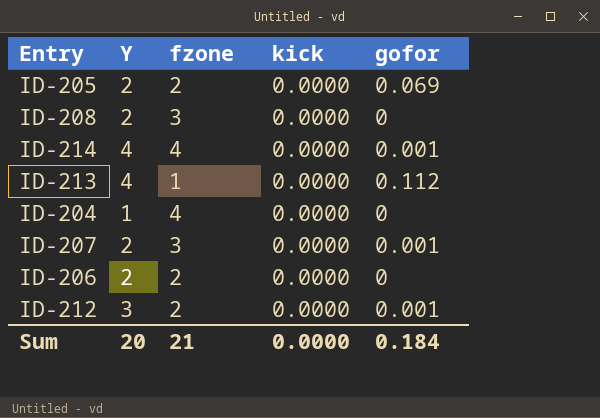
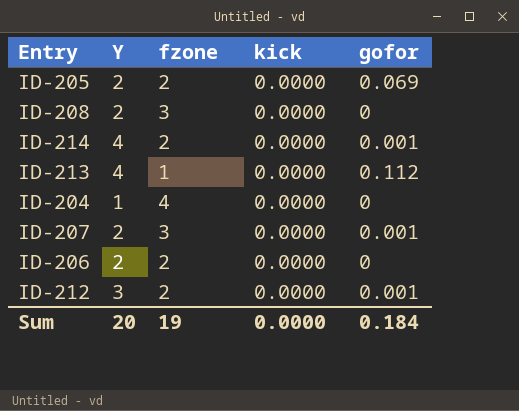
ID-214 | fzone: 4 -> 2
Sum | fzone: 21 -> 19

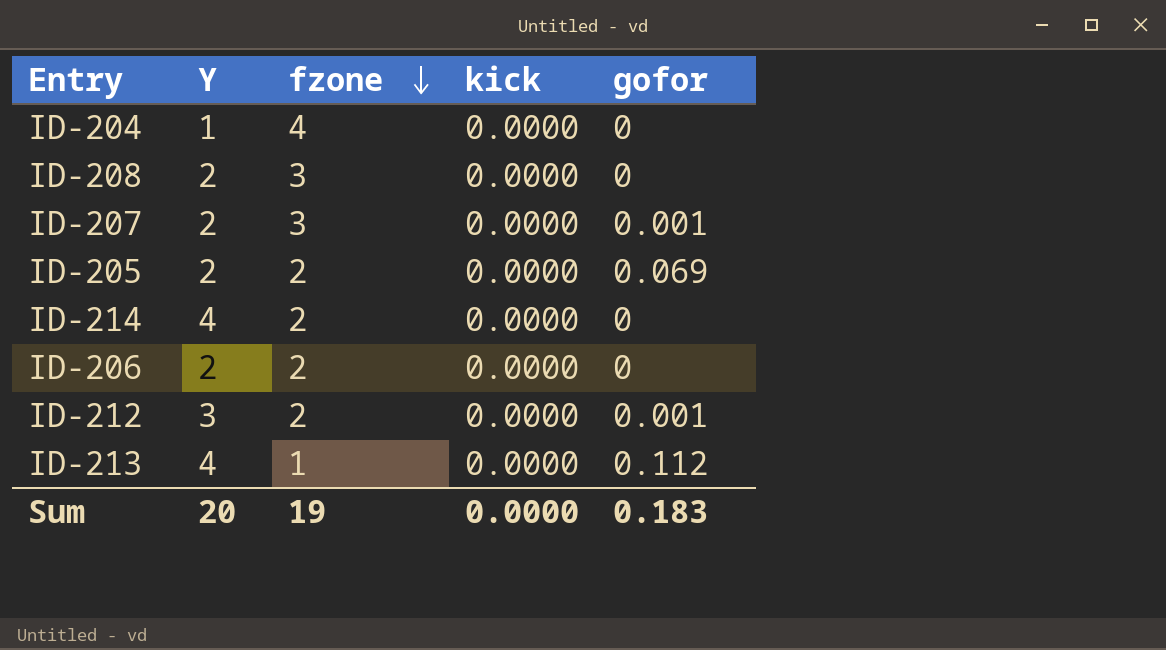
row order: none -> fzone descending
ID-214 | gofor: 0.001 -> 0
Sum | gofor: 0.184 -> 0.183

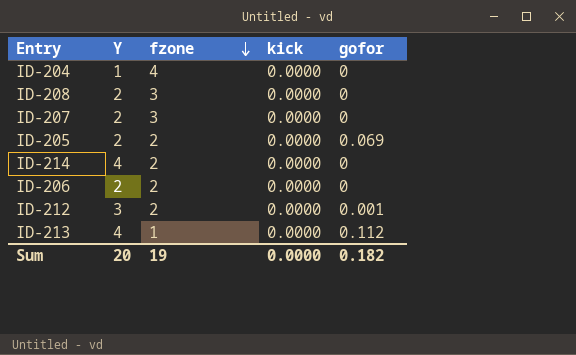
ID-207 | gofor: 0.001 -> 0
Sum | gofor: 0.183 -> 0.182

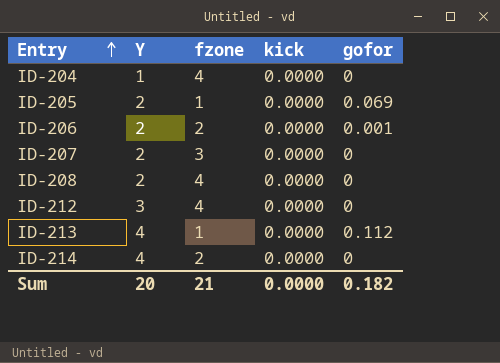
row order: fzone descending -> Entry ascending
ID-205 | fzone: 2 -> 1
ID-206 | gofor: 0 -> 0.001
ID-208 | fzone: 3 -> 4
ID-212 | fzone: 2 -> 4
ID-212 | gofor: 0.001 -> 0
Sum | fzone: 19 -> 21

